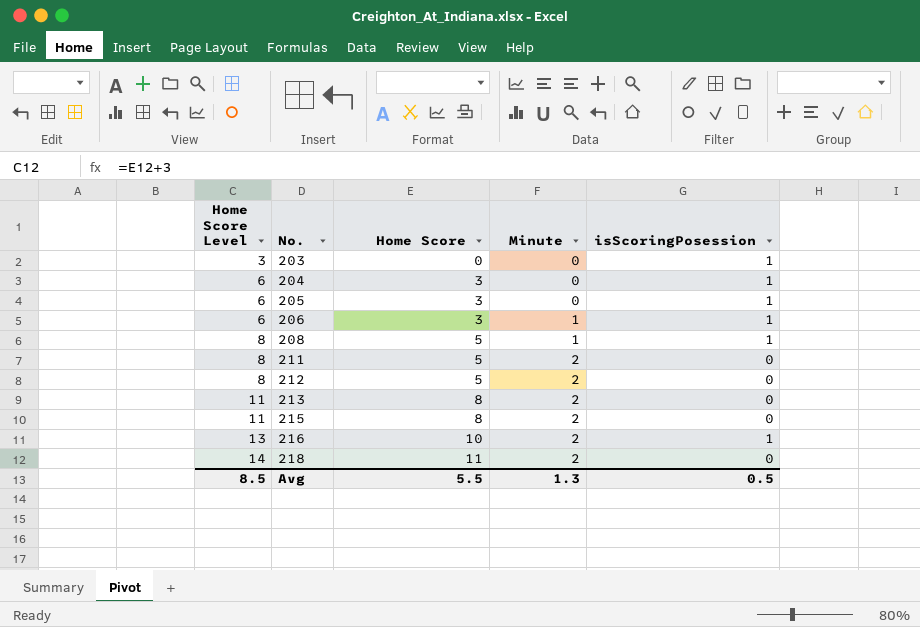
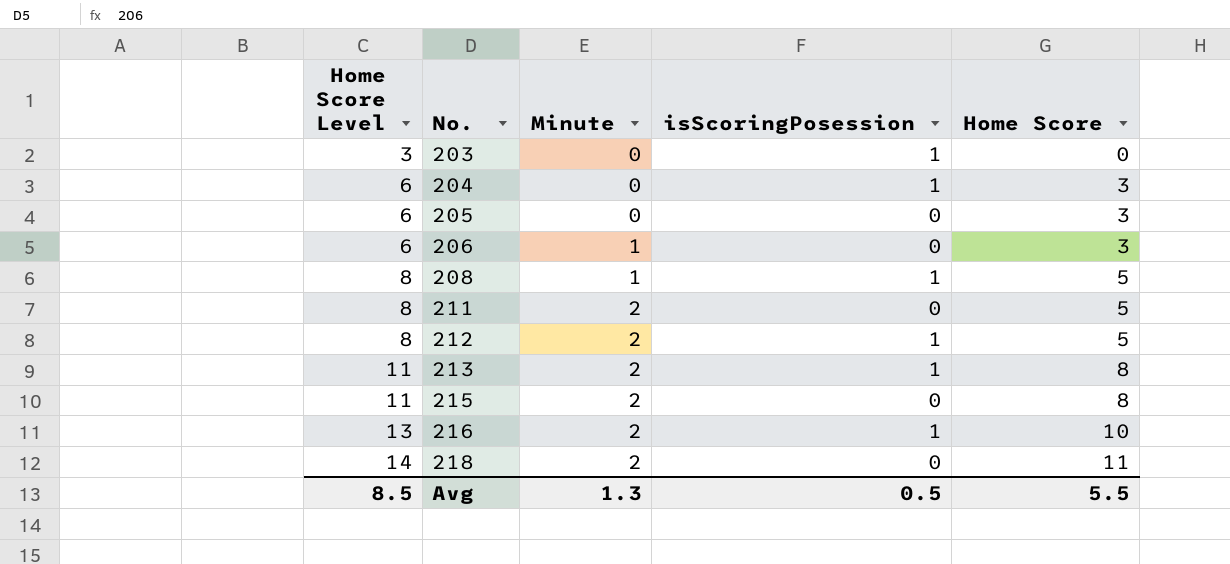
column Home Score | position: 3 -> 5
205 | isScoringPosession: 1 -> 0
206 | isScoringPosession: 1 -> 0
212 | isScoringPosession: 0 -> 1
213 | isScoringPosession: 0 -> 1

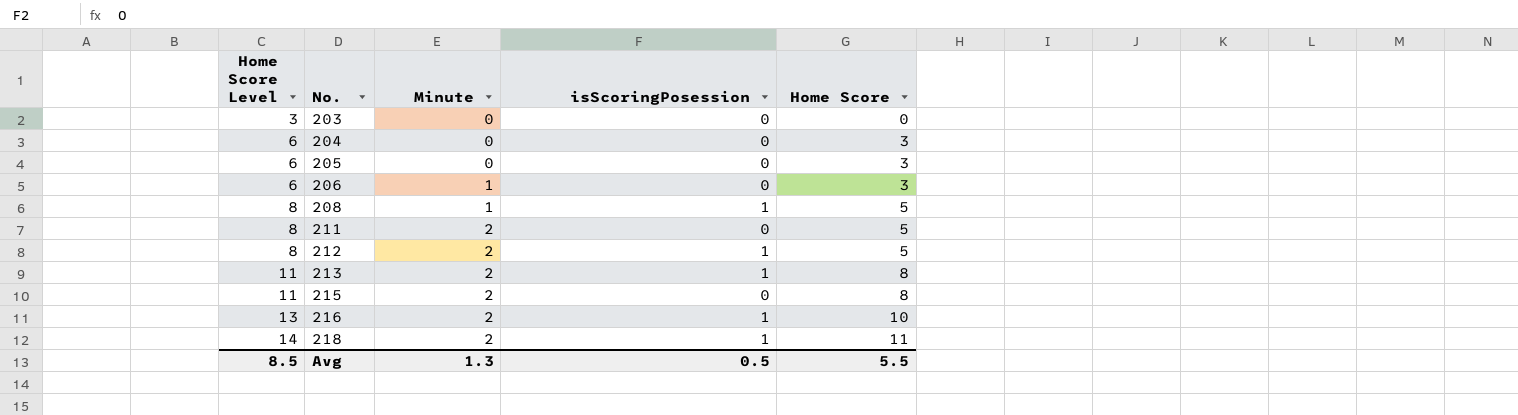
203 | isScoringPosession: 1 -> 0
204 | isScoringPosession: 1 -> 0
218 | isScoringPosession: 0 -> 1

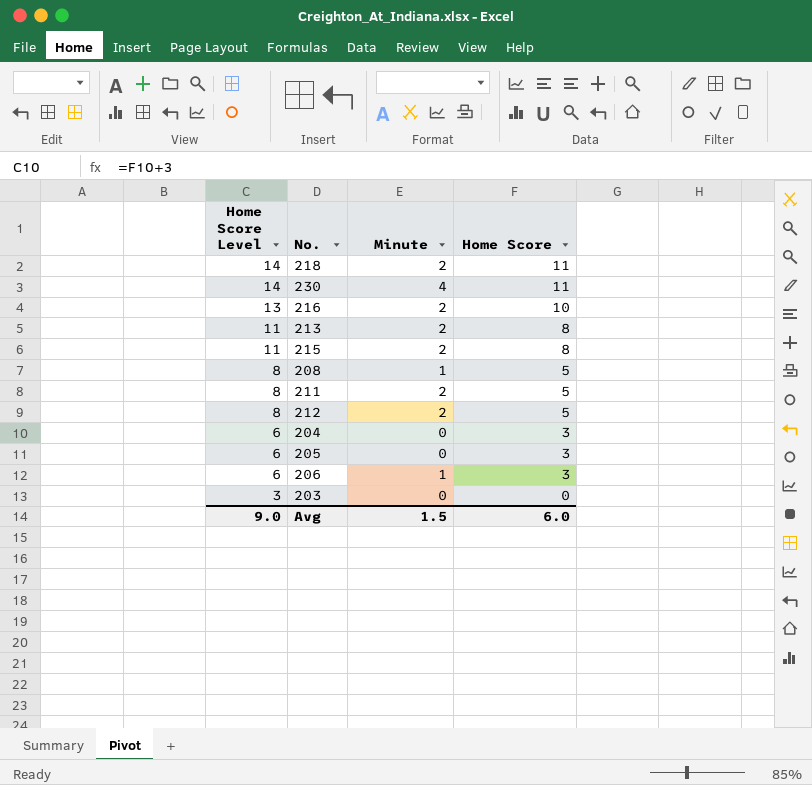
row order: Home Score Level ascending -> Home Score Level descending
column isScoringPosession | position: 4 -> none
row 230: none -> 14 | 4 | 11
Avg | Home Score Level: 8.5 -> 9.0
Avg | Minute: 1.3 -> 1.5
Avg | Home Score: 5.5 -> 6.0

